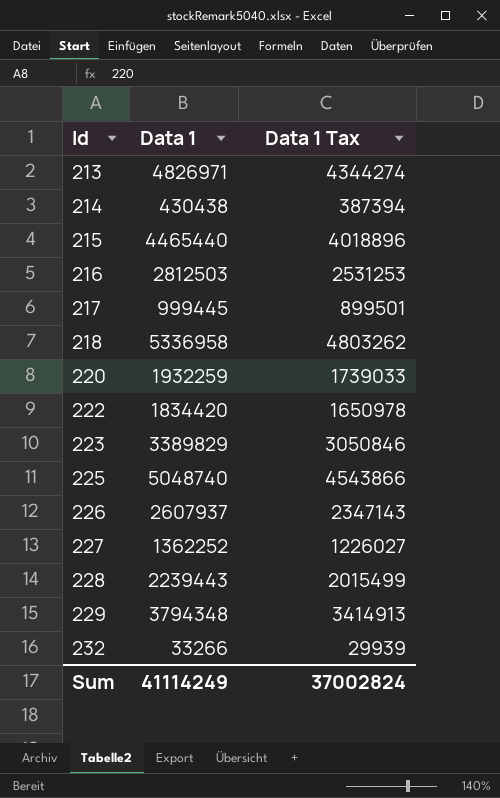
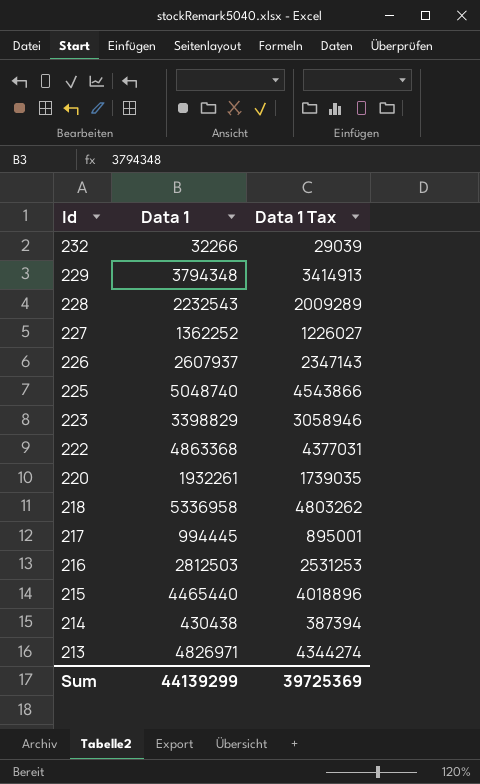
row order: Id ascending -> Id descending
232 | Data 1: 33266 -> 32266
232 | Data 1 Tax: 29939 -> 29039
228 | Data 1: 2239443 -> 2232543
228 | Data 1 Tax: 2015499 -> 2009289
223 | Data 1: 3389829 -> 3398829
223 | Data 1 Tax: 3050846 -> 3058946
222 | Data 1: 1834420 -> 4863368
222 | Data 1 Tax: 1650978 -> 4377031
220 | Data 1: 1932259 -> 1932261
220 | Data 1 Tax: 1739033 -> 1739035
217 | Data 1: 999445 -> 994445
217 | Data 1 Tax: 899501 -> 895001
Sum | Data 1: 41114249 -> 44139299
Sum | Data 1 Tax: 37002824 -> 39725369

